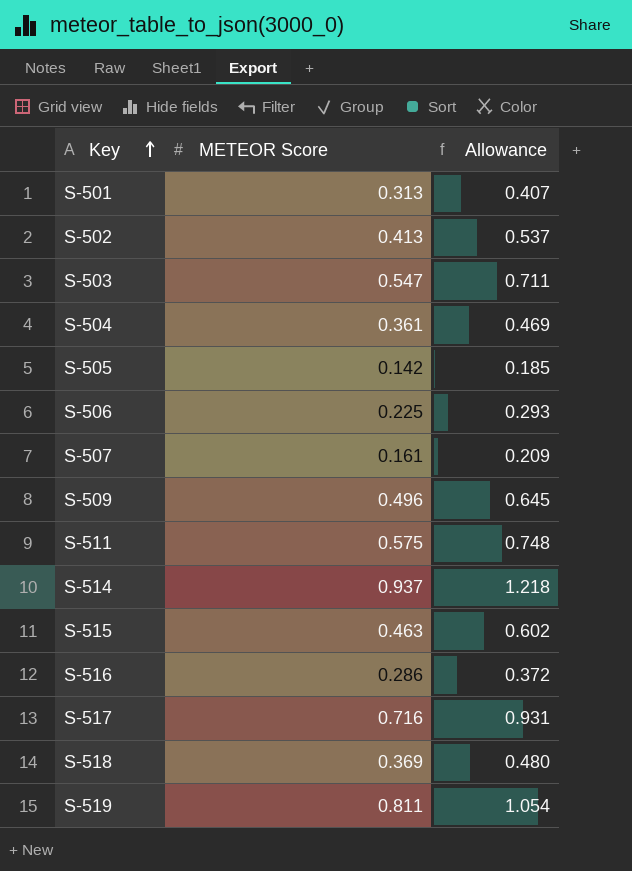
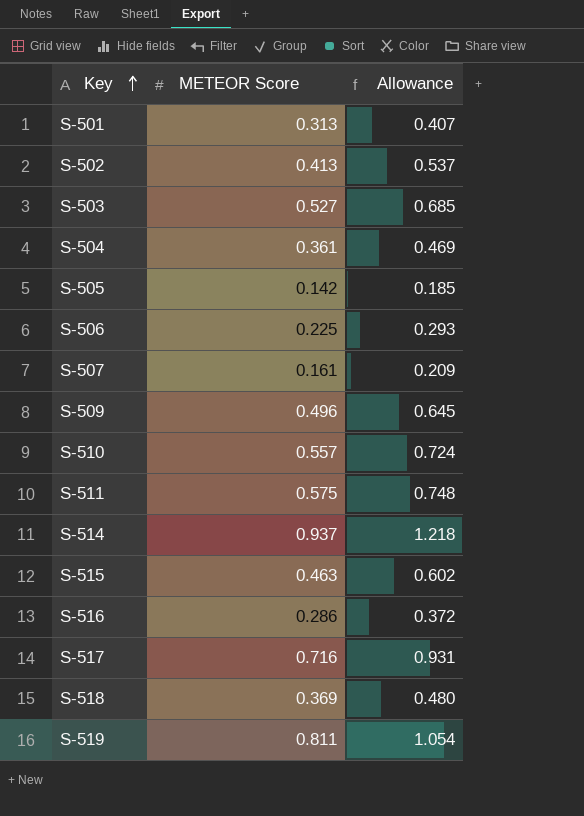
S-503 | METEOR Score: 0.547 -> 0.527
S-503 | Allowance: 0.711 -> 0.685
row S-510: none -> 0.557 | 0.724

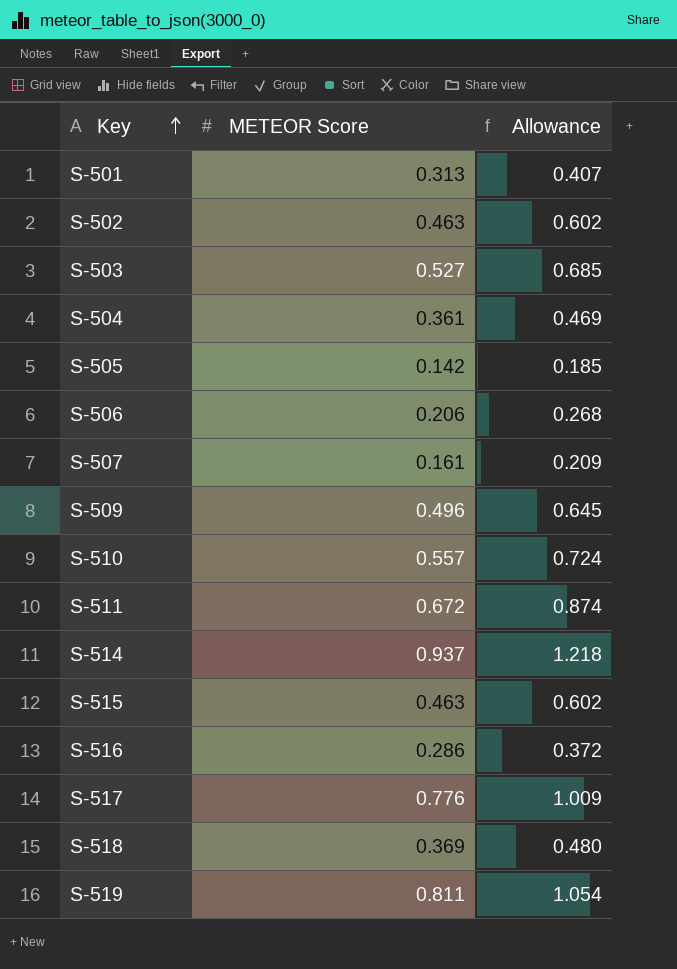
S-502 | METEOR Score: 0.413 -> 0.463
S-502 | Allowance: 0.537 -> 0.602
S-506 | METEOR Score: 0.225 -> 0.206
S-506 | Allowance: 0.293 -> 0.268
S-511 | METEOR Score: 0.575 -> 0.672
S-511 | Allowance: 0.748 -> 0.874
S-517 | METEOR Score: 0.716 -> 0.776
S-517 | Allowance: 0.931 -> 1.009

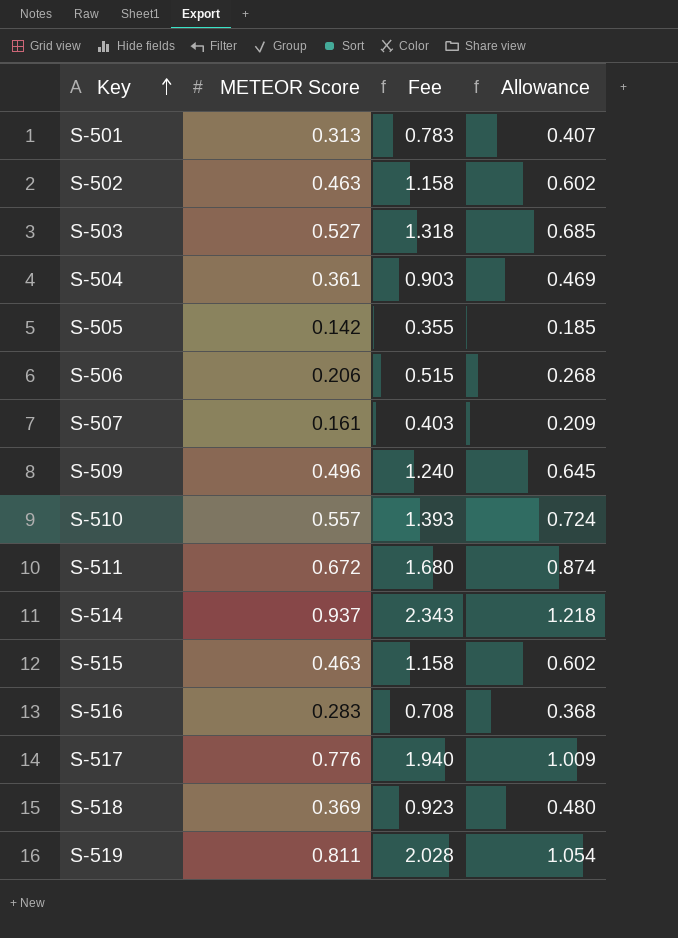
column Fee | formula: none -> [METEOR Score] * 2.5
S-516 | METEOR Score: 0.286 -> 0.283
S-516 | Allowance: 0.372 -> 0.368

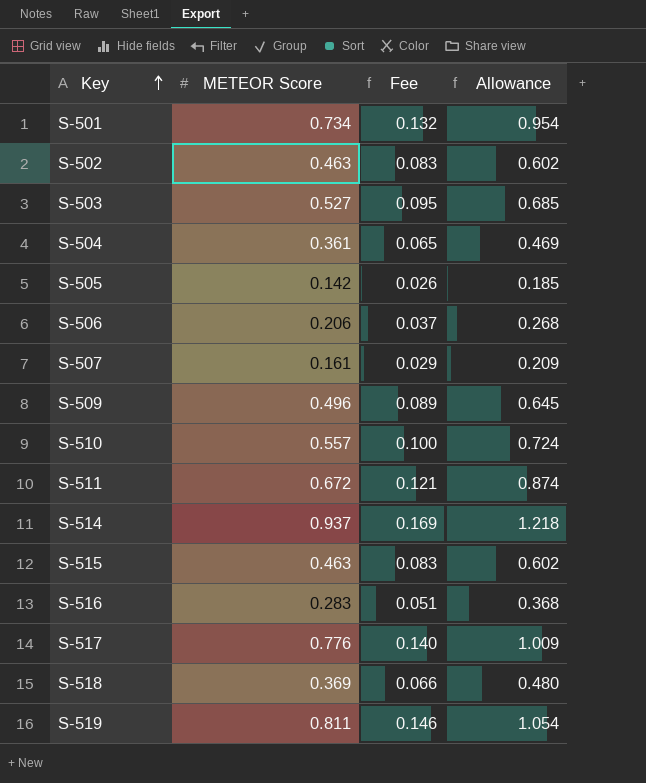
column Fee | formula: [METEOR Score] * 2.5 -> [METEOR Score] * 0.18
S-501 | METEOR Score: 0.313 -> 0.734
S-501 | Allowance: 0.407 -> 0.954

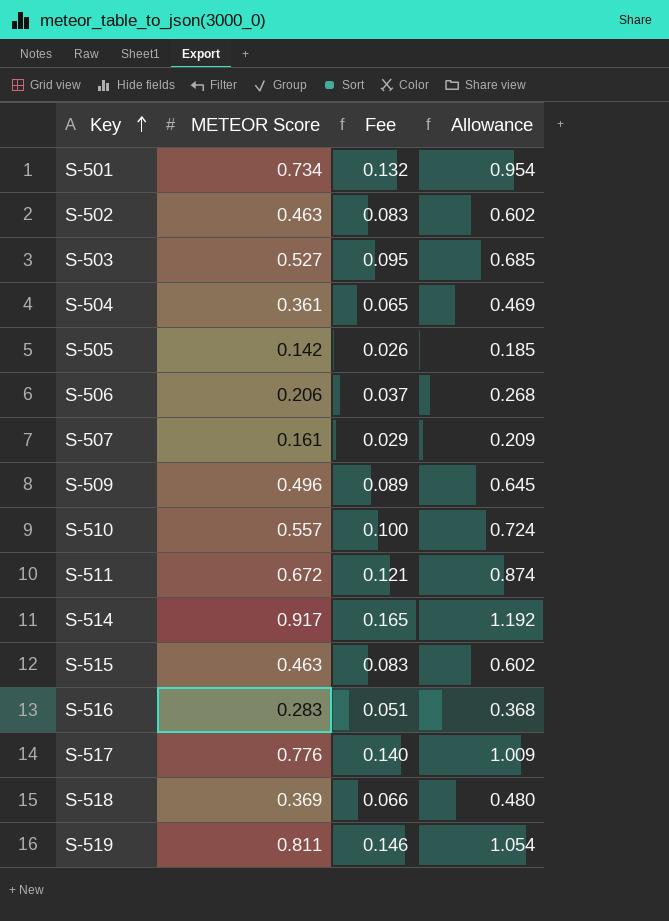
S-514 | METEOR Score: 0.937 -> 0.917
S-514 | Fee: 0.169 -> 0.165
S-514 | Allowance: 1.218 -> 1.192

